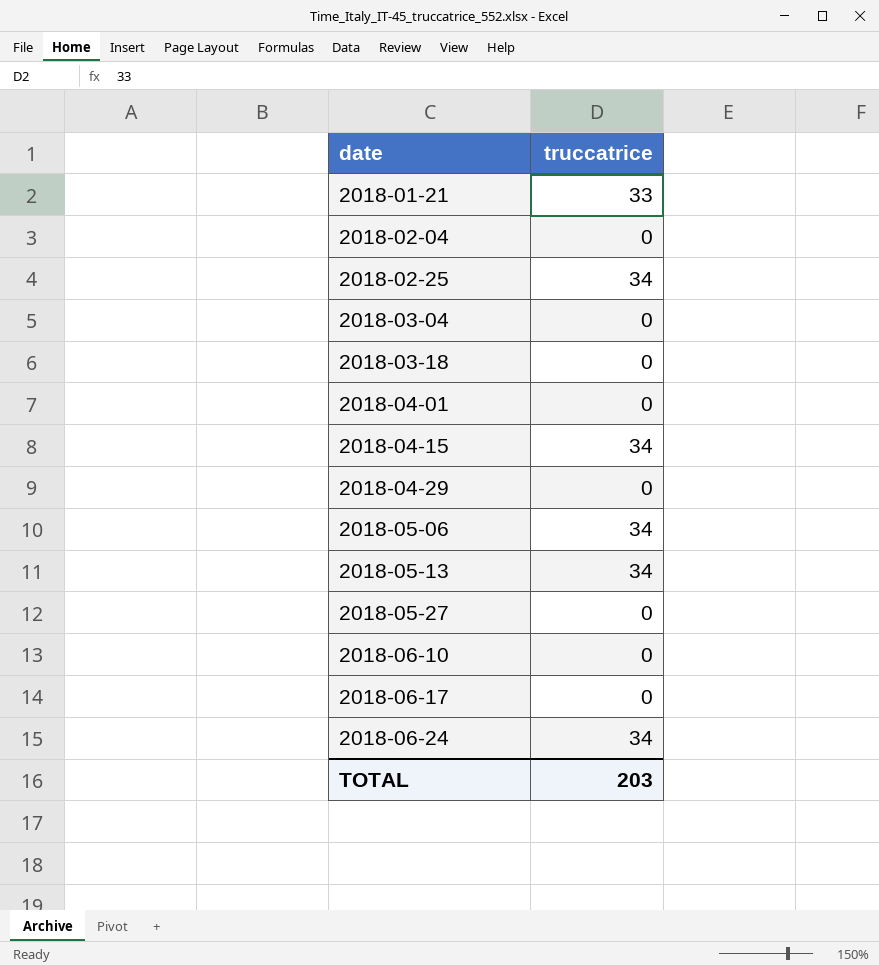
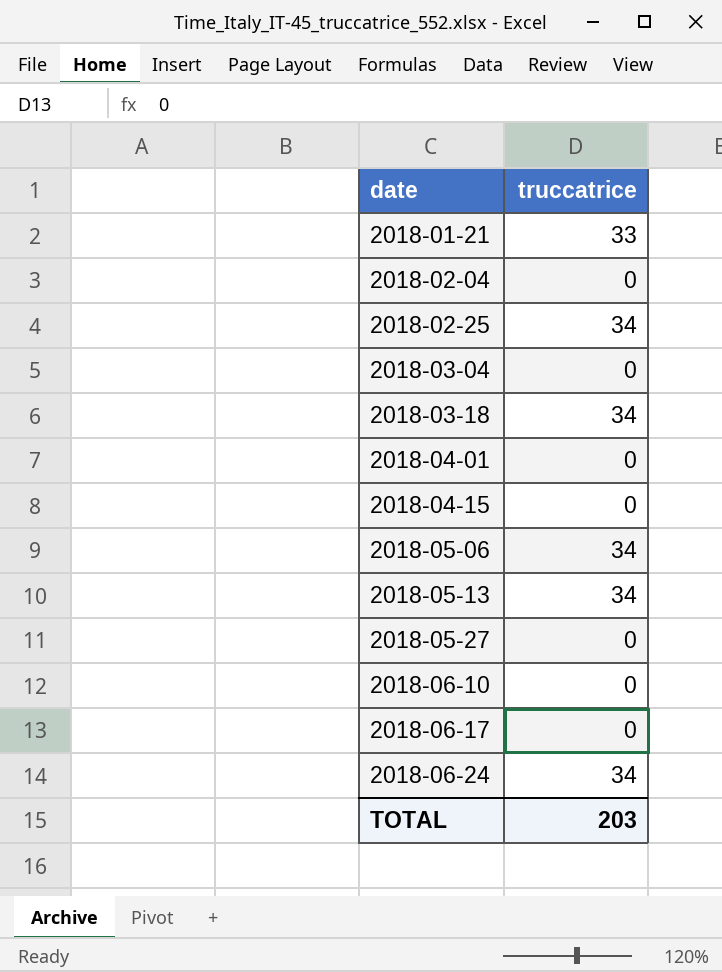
row 2018-04-29: 0 -> none
2018-03-18 | truccatrice: 0 -> 34
2018-04-15 | truccatrice: 34 -> 0

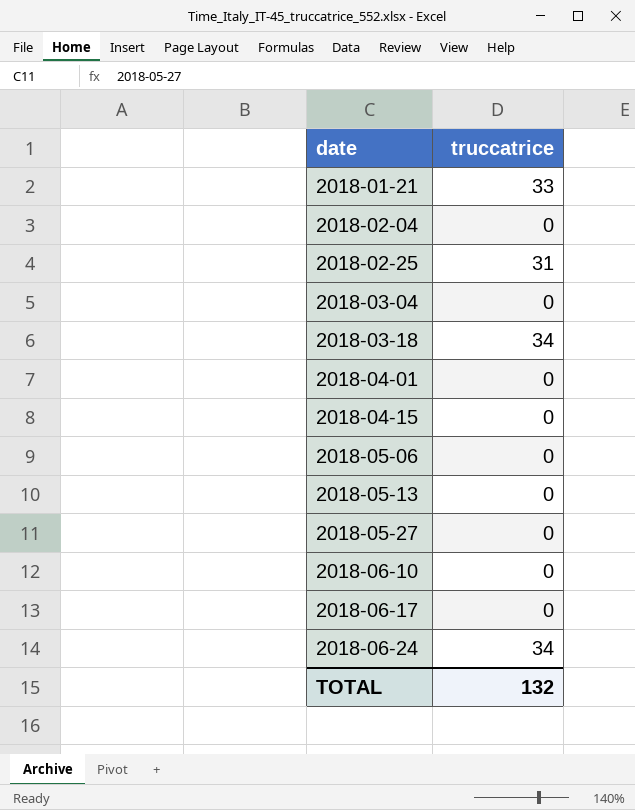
2018-02-25 | truccatrice: 34 -> 31
2018-05-06 | truccatrice: 34 -> 0
2018-05-13 | truccatrice: 34 -> 0
TOTAL | truccatrice: 203 -> 132

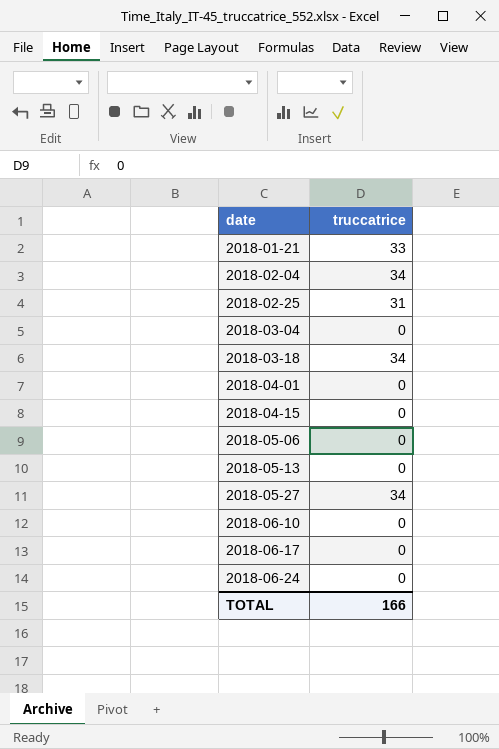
2018-02-04 | truccatrice: 0 -> 34
2018-05-27 | truccatrice: 0 -> 34
2018-06-24 | truccatrice: 34 -> 0
TOTAL | truccatrice: 132 -> 166

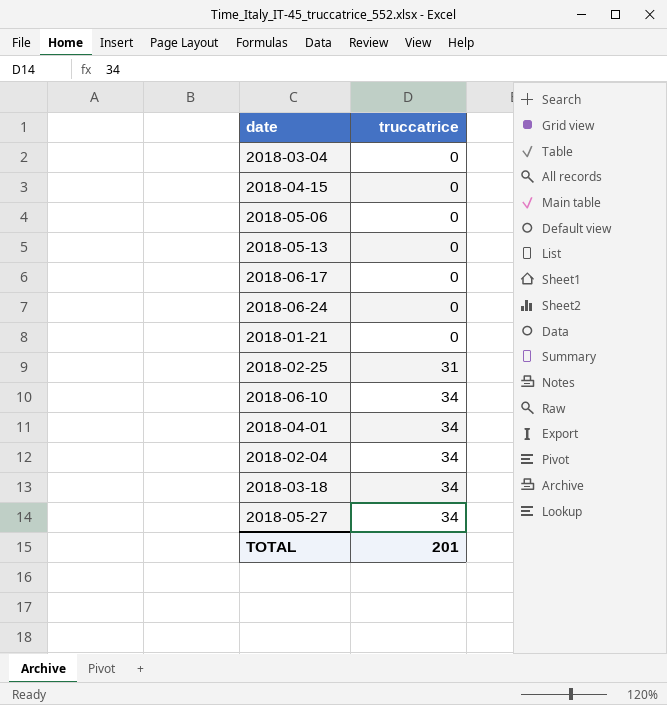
row order: date ascending -> truccatrice ascending
2018-01-21 | truccatrice: 33 -> 0
2018-06-10 | truccatrice: 0 -> 34
2018-04-01 | truccatrice: 0 -> 34
TOTAL | truccatrice: 166 -> 201

